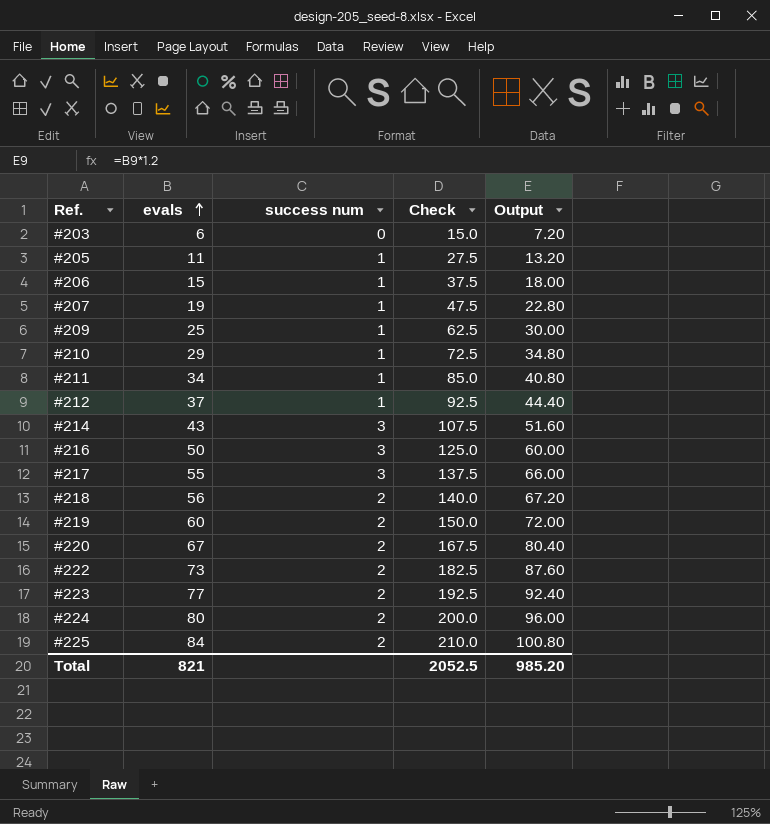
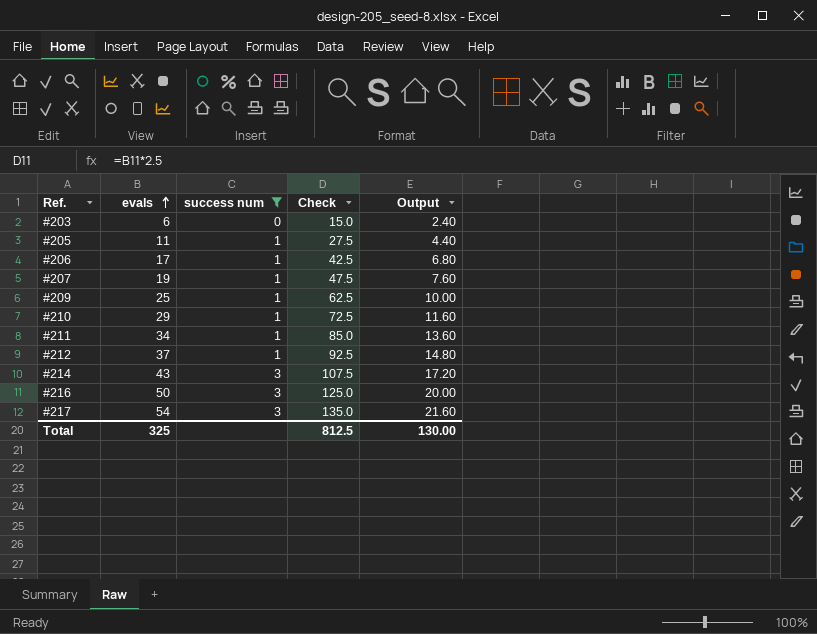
filter: none -> success num != 2
column Output | formula: [evals] * 1.2 -> [evals] * 0.4
#206 | evals: 15 -> 17
#206 | Check: 37.5 -> 42.5
#217 | evals: 55 -> 54
#217 | Check: 137.5 -> 135.0
Total | evals: 821 -> 325
Total | Check: 2052.5 -> 812.5
Total | Output: 985.20 -> 130.00

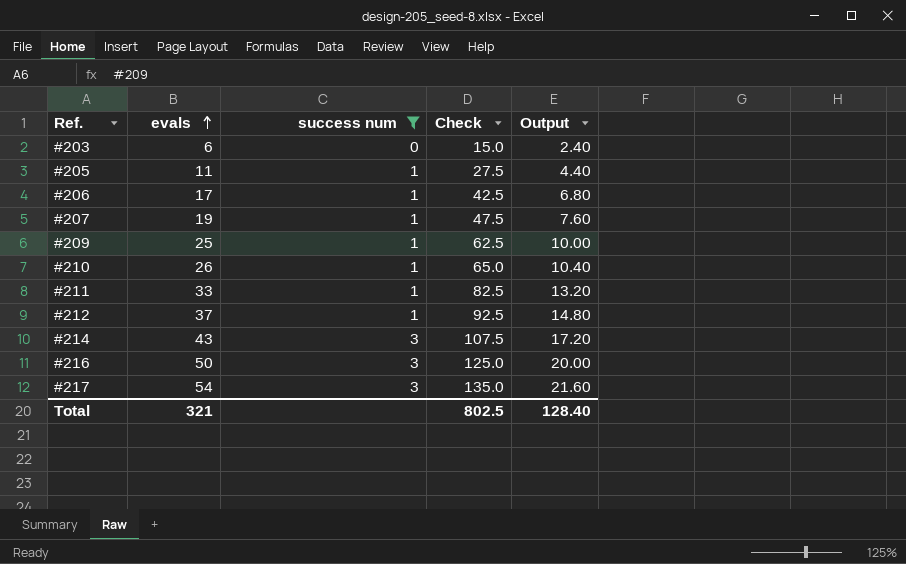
#210 | evals: 29 -> 26
#210 | Check: 72.5 -> 65.0
#210 | Output: 11.60 -> 10.40
#211 | evals: 34 -> 33
#211 | Check: 85.0 -> 82.5
#211 | Output: 13.60 -> 13.20
Total | evals: 325 -> 321
Total | Check: 812.5 -> 802.5
Total | Output: 130.00 -> 128.40

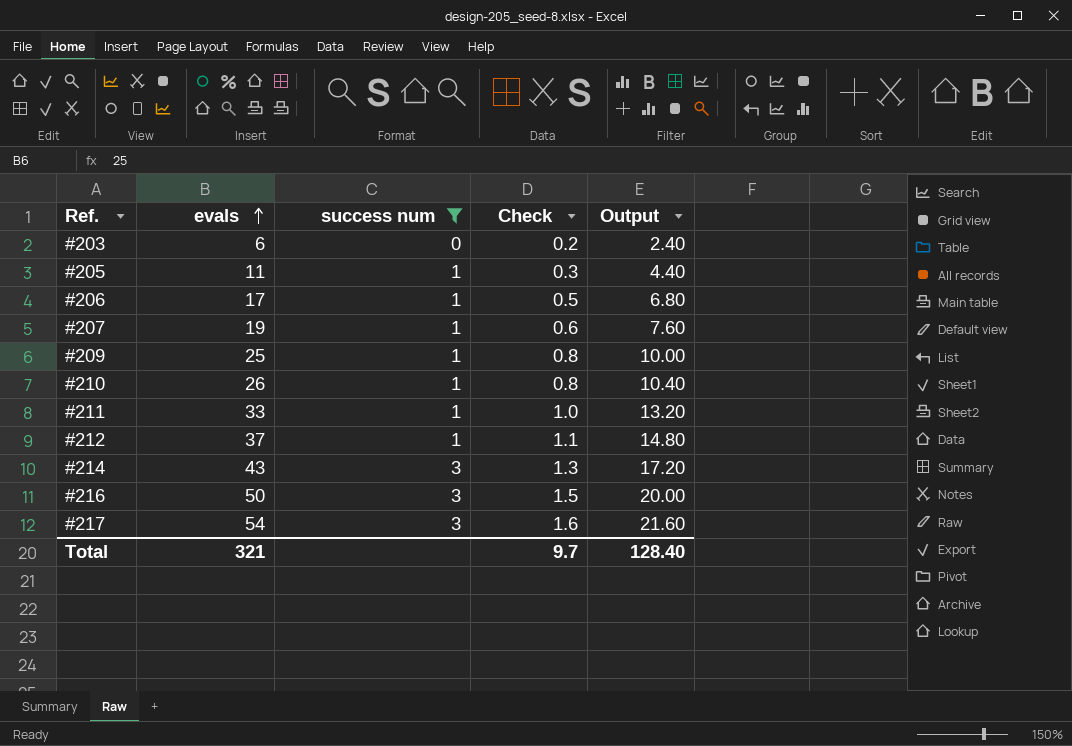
column Check | formula: [evals] * 2.5 -> [evals] * 0.03
Total | Check: 802.5 -> 9.7

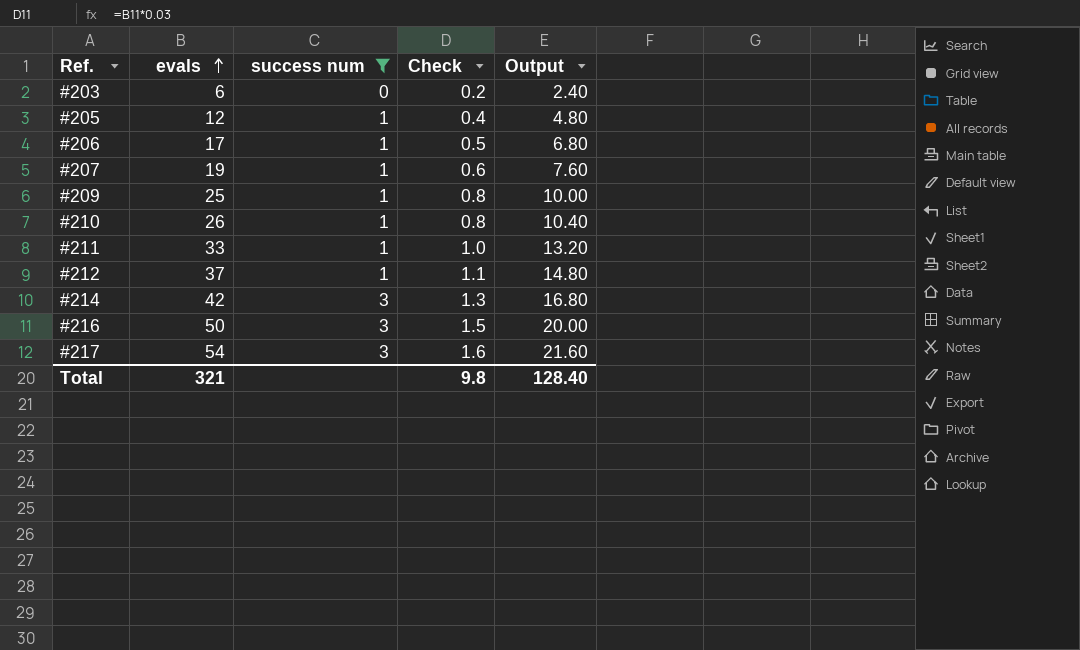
#205 | evals: 11 -> 12
#205 | Check: 0.3 -> 0.4
#205 | Output: 4.40 -> 4.80
#214 | evals: 43 -> 42
#214 | Output: 17.20 -> 16.80
Total | Check: 9.7 -> 9.8

